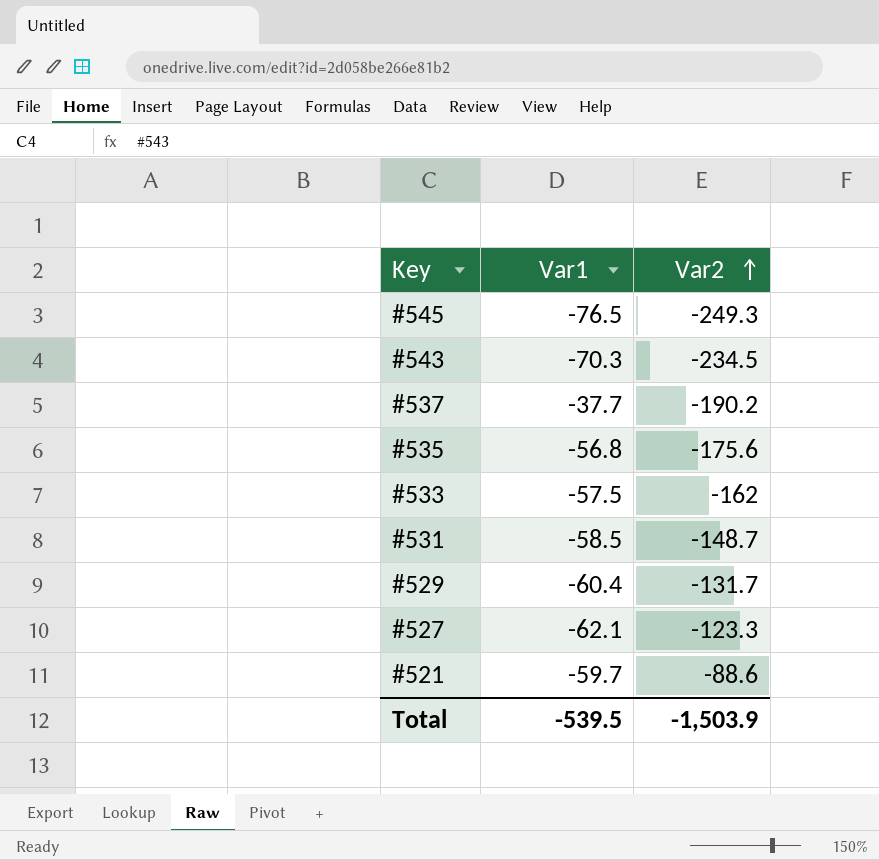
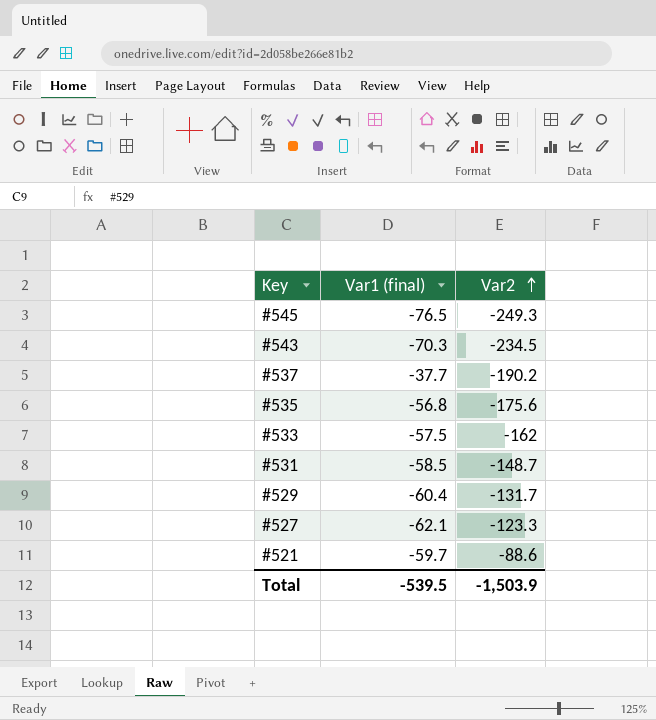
column name: Var1 -> Var1 (final)

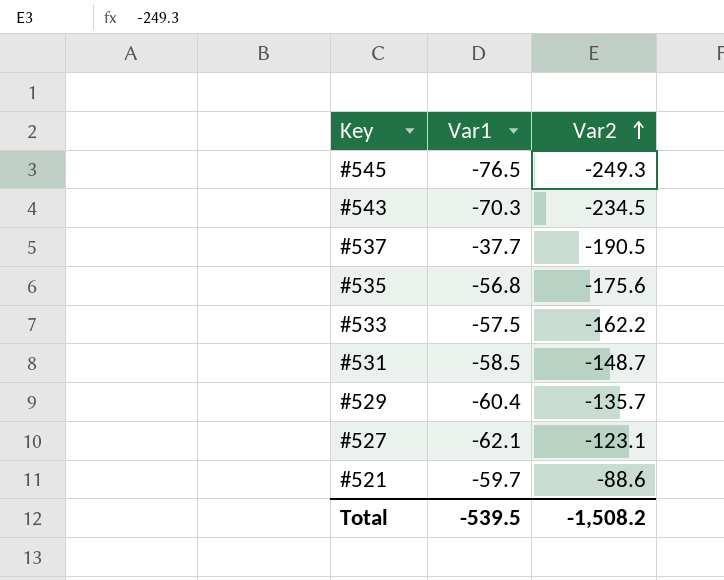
column name: Var1 (final) -> Var1
#537 | Var2: -190.2 -> -190.5
#533 | Var2: -162 -> -162.2
#529 | Var2: -131.7 -> -135.7
#527 | Var2: -123.3 -> -123.1
Total | Var2: -1,503.9 -> -1,508.2

